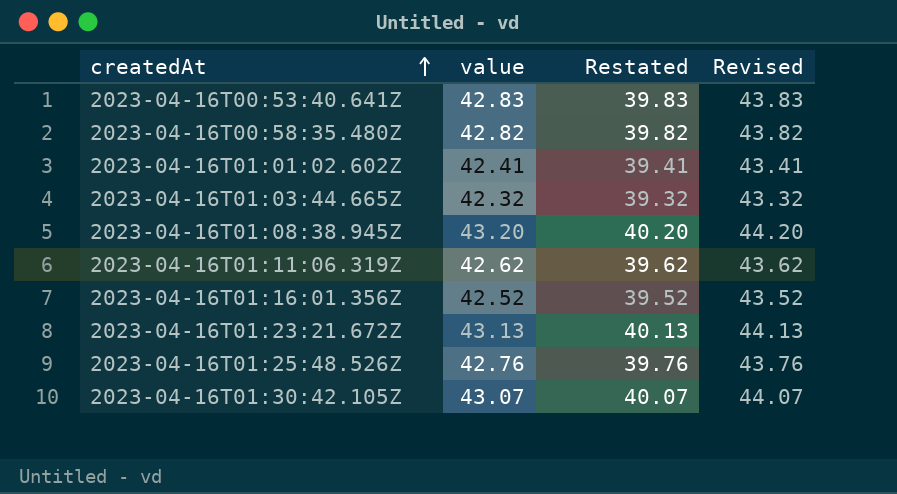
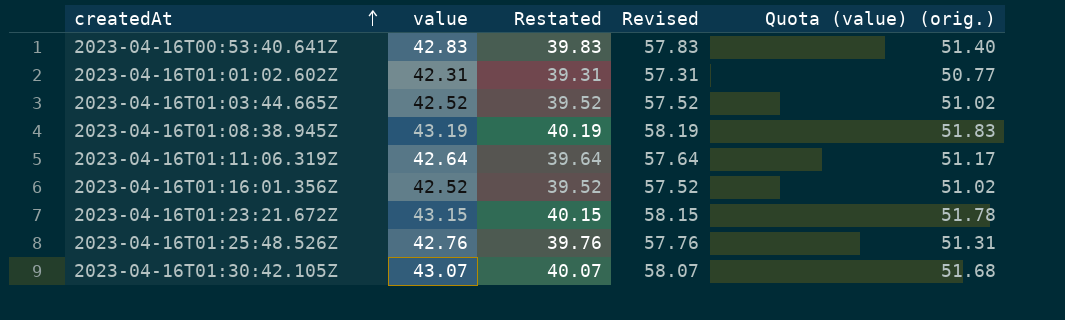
column Revised | formula: [value] + 1 -> [value] + 15
column Quota (value) (orig.) | formula: none -> [value] * 1.2
row 2023-04-16T00:58:35.480Z: 42.82 | 39.82 | 43.82 -> none
2023-04-16T01:01:02.602Z | value: 42.41 -> 42.31
2023-04-16T01:01:02.602Z | Restated: 39.41 -> 39.31
2023-04-16T01:03:44.665Z | value: 42.32 -> 42.52
2023-04-16T01:03:44.665Z | Restated: 39.32 -> 39.52
2023-04-16T01:08:38.945Z | value: 43.20 -> 43.19
2023-04-16T01:08:38.945Z | Restated: 40.20 -> 40.19
2023-04-16T01:11:06.319Z | value: 42.62 -> 42.64
2023-04-16T01:11:06.319Z | Restated: 39.62 -> 39.64
2023-04-16T01:23:21.672Z | value: 43.13 -> 43.15
2023-04-16T01:23:21.672Z | Restated: 40.13 -> 40.15

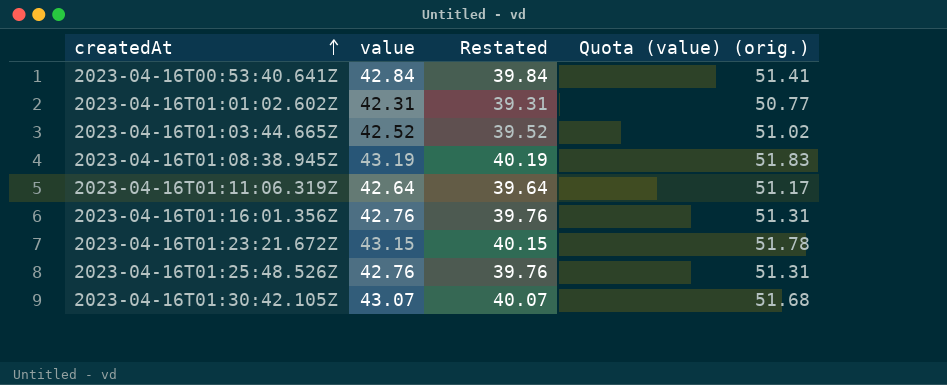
column Revised | formula: [value] + 15 -> none
2023-04-16T00:53:40.641Z | value: 42.83 -> 42.84
2023-04-16T00:53:40.641Z | Restated: 39.83 -> 39.84
2023-04-16T00:53:40.641Z | Quota (value) (orig.): 51.40 -> 51.41
2023-04-16T01:16:01.356Z | value: 42.52 -> 42.76
2023-04-16T01:16:01.356Z | Restated: 39.52 -> 39.76
2023-04-16T01:16:01.356Z | Quota (value) (orig.): 51.02 -> 51.31

